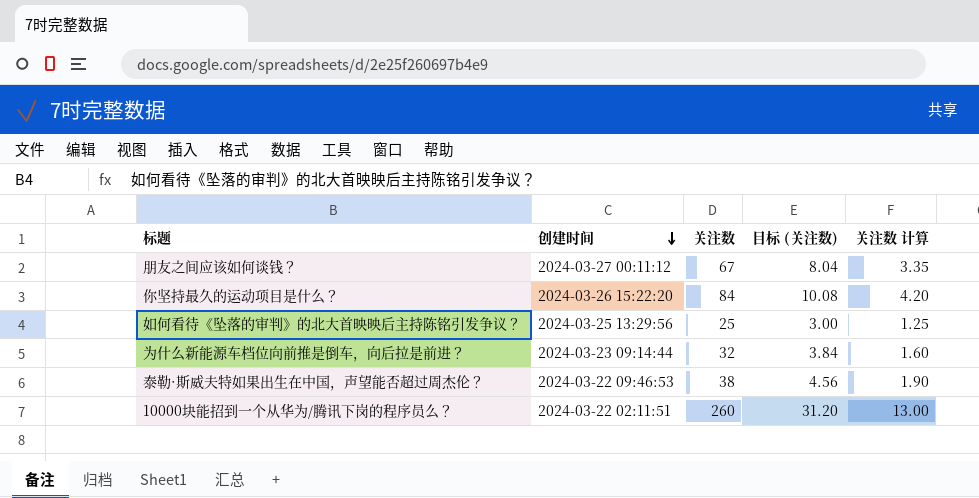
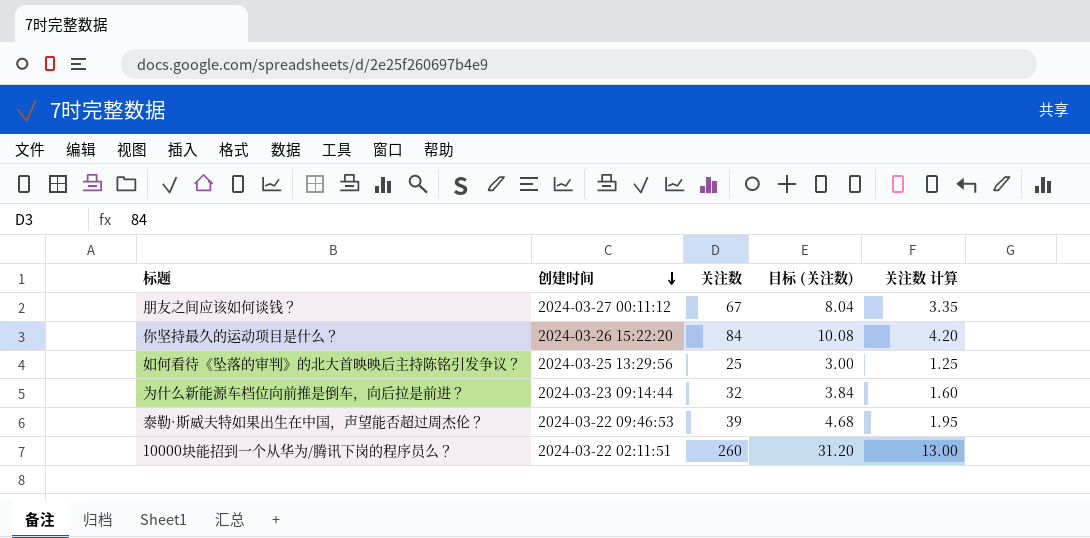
泰勒·斯威夫特如果出生在中国，声望能否超过周杰伦？ | 关注数: 38 -> 39
泰勒·斯威夫特如果出生在中国，声望能否超过周杰伦？ | 目标 (关注数): 4.56 -> 4.68
泰勒·斯威夫特如果出生在中国，声望能否超过周杰伦？ | 关注数 计算: 1.90 -> 1.95

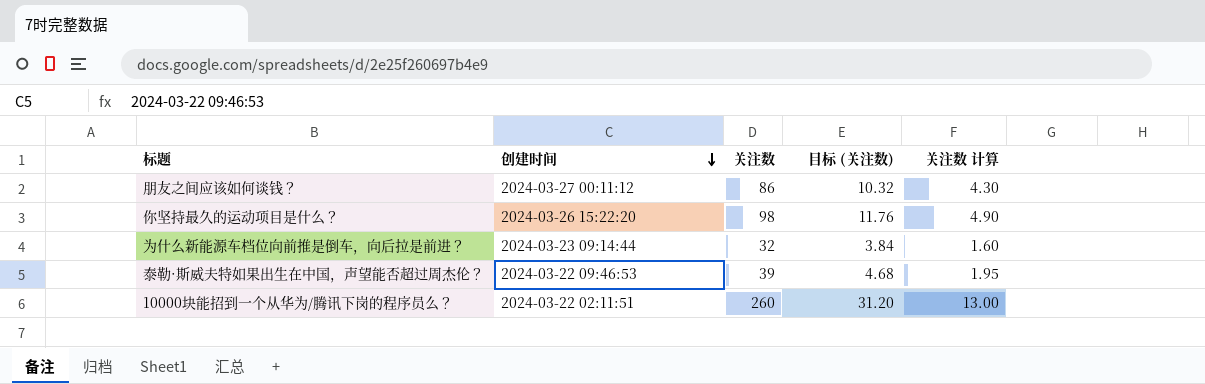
row 如何看待《坠落的审判》的北大首映映后主持陈铭引发争议？: 2024-03-25 13:29:56 | 25 | 3.00 | 1.25 -> none
朋友之间应该如何谈钱？ | 关注数: 67 -> 86
朋友之间应该如何谈钱？ | 目标 (关注数): 8.04 -> 10.32
朋友之间应该如何谈钱？ | 关注数 计算: 3.35 -> 4.30
你坚持最久的运动项目是什么？ | 关注数: 84 -> 98
你坚持最久的运动项目是什么？ | 目标 (关注数): 10.08 -> 11.76
你坚持最久的运动项目是什么？ | 关注数 计算: 4.20 -> 4.90

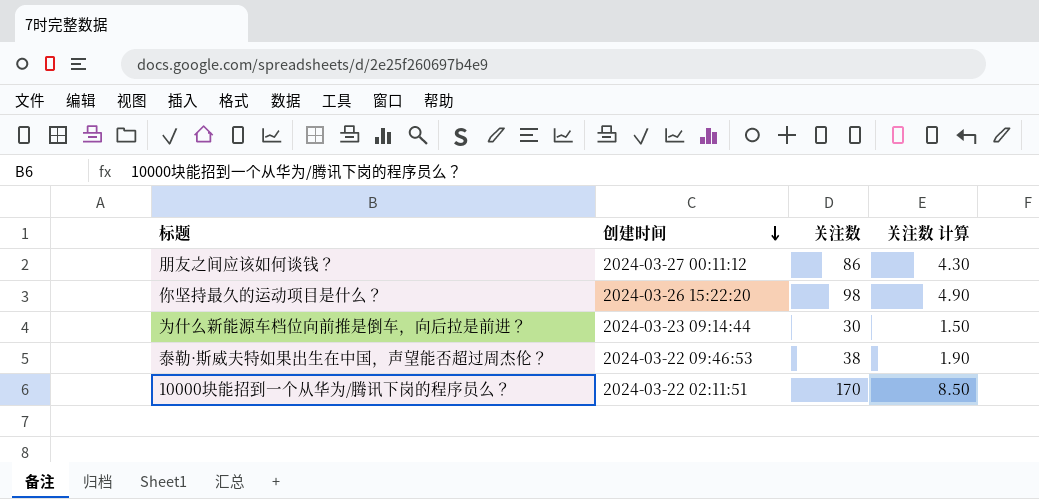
column 目标 (关注数) | formula: [关注数] * 0.12 -> none
为什么新能源车档位向前推是倒车，向后拉是前进？ | 关注数: 32 -> 30
为什么新能源车档位向前推是倒车，向后拉是前进？ | 关注数 计算: 1.60 -> 1.50
泰勒·斯威夫特如果出生在中国，声望能否超过周杰伦？ | 关注数: 39 -> 38
泰勒·斯威夫特如果出生在中国，声望能否超过周杰伦？ | 关注数 计算: 1.95 -> 1.90
10000块能招到一个从华为/腾讯下岗的程序员么？ | 关注数: 260 -> 170
10000块能招到一个从华为/腾讯下岗的程序员么？ | 关注数 计算: 13.00 -> 8.50

